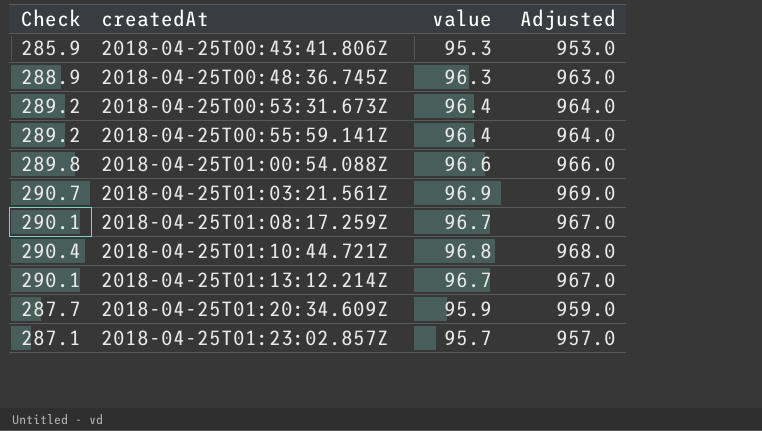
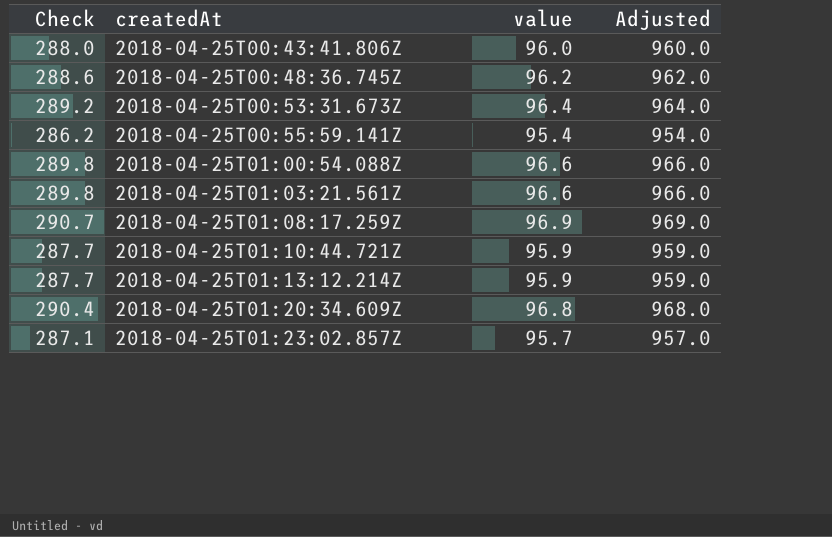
2018-04-25T00:43:41.806Z | Check: 285.9 -> 288.0
2018-04-25T00:43:41.806Z | value: 95.3 -> 96.0
2018-04-25T00:43:41.806Z | Adjusted: 953.0 -> 960.0
2018-04-25T00:48:36.745Z | Check: 288.9 -> 288.6
2018-04-25T00:48:36.745Z | value: 96.3 -> 96.2
2018-04-25T00:48:36.745Z | Adjusted: 963.0 -> 962.0
2018-04-25T00:55:59.141Z | Check: 289.2 -> 286.2
2018-04-25T00:55:59.141Z | value: 96.4 -> 95.4
2018-04-25T00:55:59.141Z | Adjusted: 964.0 -> 954.0
2018-04-25T01:03:21.561Z | Check: 290.7 -> 289.8
2018-04-25T01:03:21.561Z | value: 96.9 -> 96.6
2018-04-25T01:03:21.561Z | Adjusted: 969.0 -> 966.0
2018-04-25T01:08:17.259Z | Check: 290.1 -> 290.7
2018-04-25T01:08:17.259Z | value: 96.7 -> 96.9
2018-04-25T01:08:17.259Z | Adjusted: 967.0 -> 969.0
2018-04-25T01:10:44.721Z | Check: 290.4 -> 287.7
2018-04-25T01:10:44.721Z | value: 96.8 -> 95.9
2018-04-25T01:10:44.721Z | Adjusted: 968.0 -> 959.0
2018-04-25T01:13:12.214Z | Check: 290.1 -> 287.7
2018-04-25T01:13:12.214Z | value: 96.7 -> 95.9
2018-04-25T01:13:12.214Z | Adjusted: 967.0 -> 959.0
2018-04-25T01:20:34.609Z | Check: 287.7 -> 290.4
2018-04-25T01:20:34.609Z | value: 95.9 -> 96.8
2018-04-25T01:20:34.609Z | Adjusted: 959.0 -> 968.0

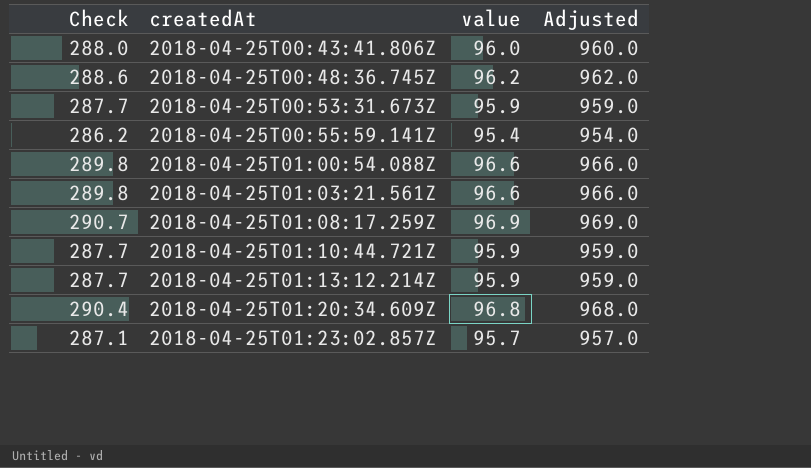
2018-04-25T00:53:31.673Z | Check: 289.2 -> 287.7
2018-04-25T00:53:31.673Z | value: 96.4 -> 95.9
2018-04-25T00:53:31.673Z | Adjusted: 964.0 -> 959.0

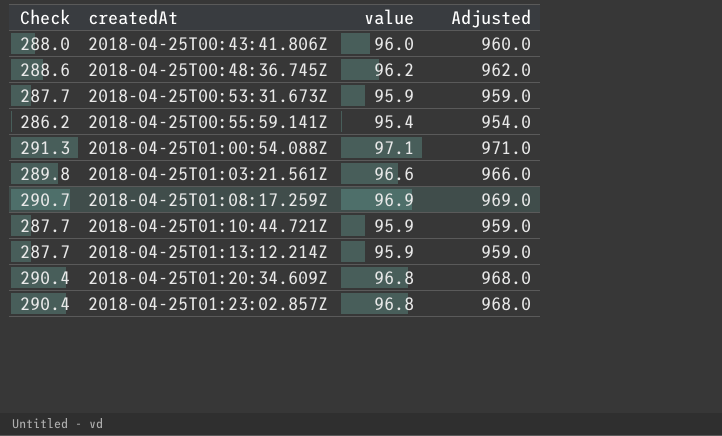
2018-04-25T01:00:54.088Z | Check: 289.8 -> 291.3
2018-04-25T01:00:54.088Z | value: 96.6 -> 97.1
2018-04-25T01:00:54.088Z | Adjusted: 966.0 -> 971.0
2018-04-25T01:23:02.857Z | Check: 287.1 -> 290.4
2018-04-25T01:23:02.857Z | value: 95.7 -> 96.8
2018-04-25T01:23:02.857Z | Adjusted: 957.0 -> 968.0

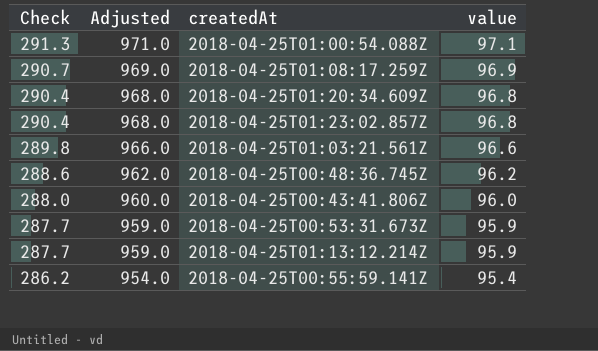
row order: createdAt ascending -> Check descending
column Adjusted | position: 4 -> 2
row 2018-04-25T01:10:44.721Z: 287.7 | 95.9 | 959.0 -> none

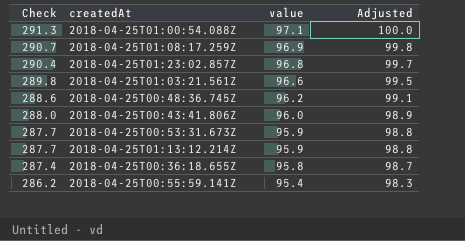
column Adjusted | formula: [value] * 10 -> [value] * 1.03
column Adjusted | position: 2 -> 4
row 2018-04-25T01:20:34.609Z: 290.4 | 968.0 | 96.8 -> none
row 2018-04-25T00:36:18.655Z: none -> 287.4 | 95.8 | 98.7

